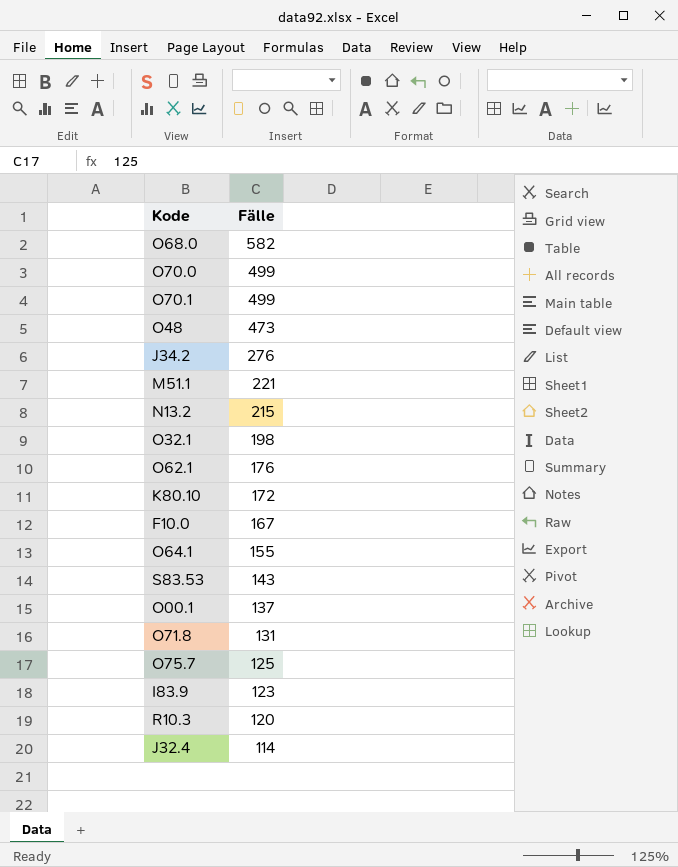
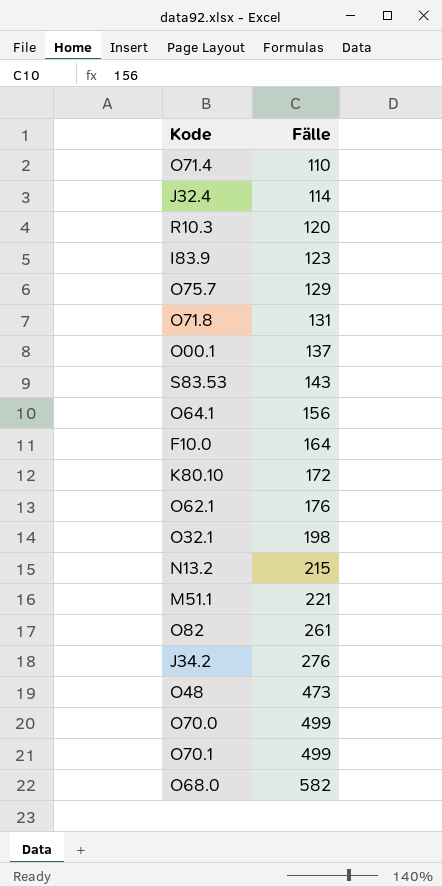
row order: Fälle descending -> Fälle ascending
row O71.4: none -> 110
O75.7 | Fälle: 125 -> 129
O64.1 | Fälle: 155 -> 156
F10.0 | Fälle: 167 -> 164
row O82: none -> 261

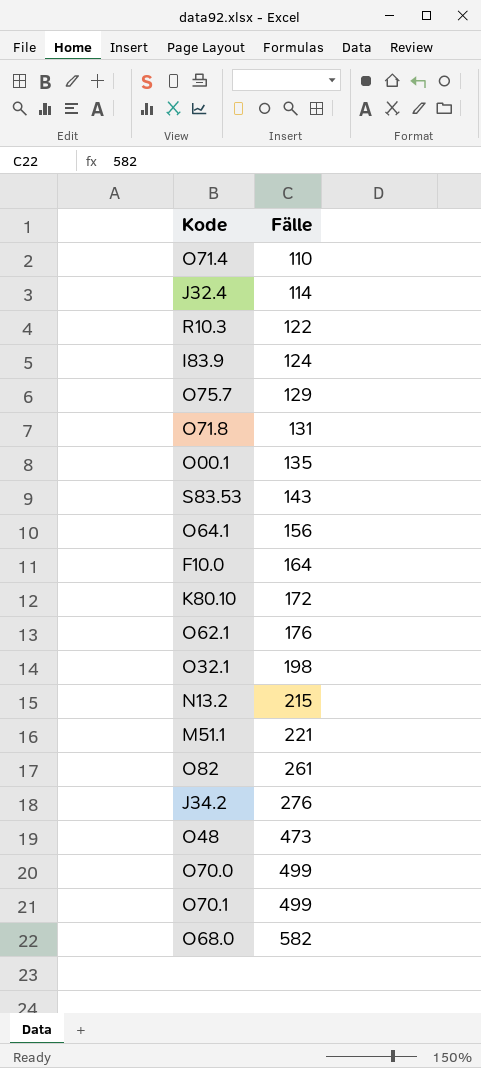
R10.3 | Fälle: 120 -> 122
I83.9 | Fälle: 123 -> 124
O00.1 | Fälle: 137 -> 135

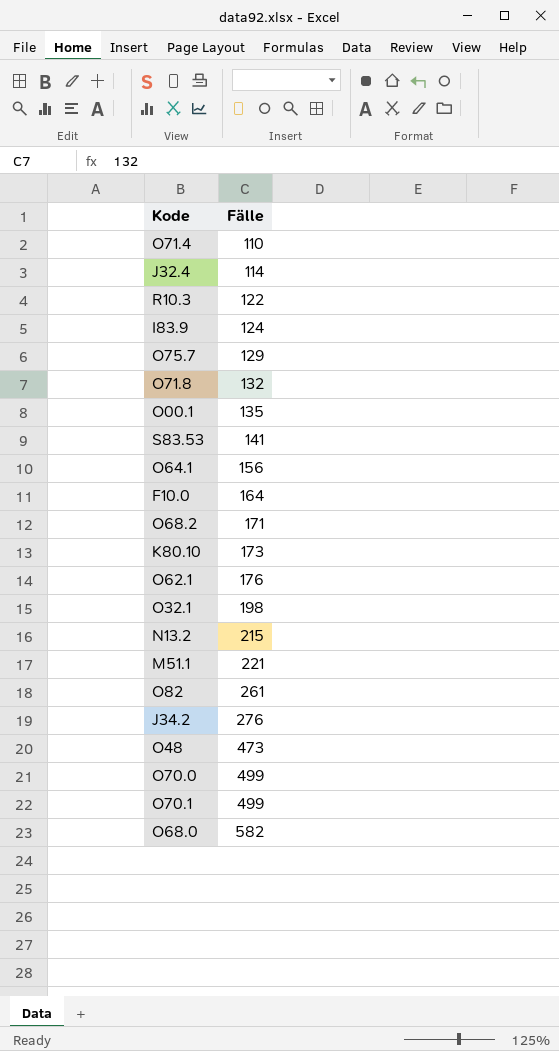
O71.8 | Fälle: 131 -> 132
S83.53 | Fälle: 143 -> 141
row O68.2: none -> 171
K80.10 | Fälle: 172 -> 173

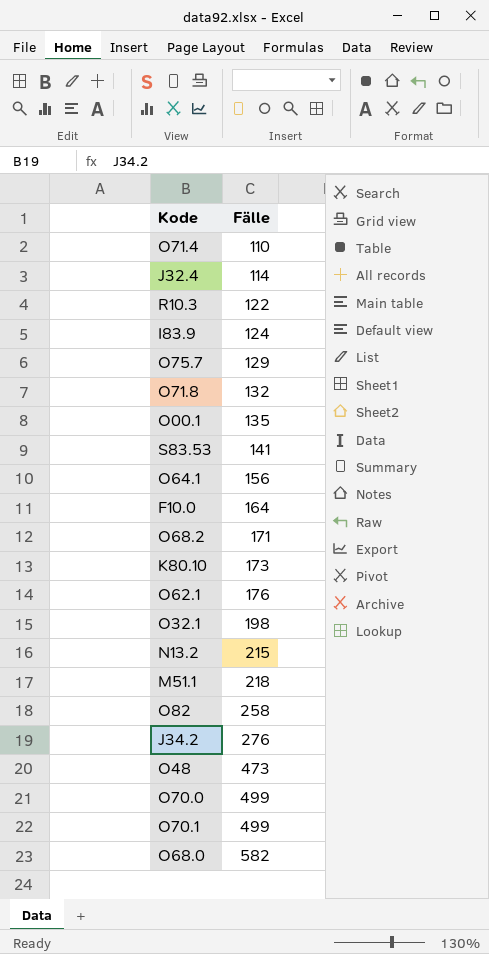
M51.1 | Fälle: 221 -> 218
O82 | Fälle: 261 -> 258

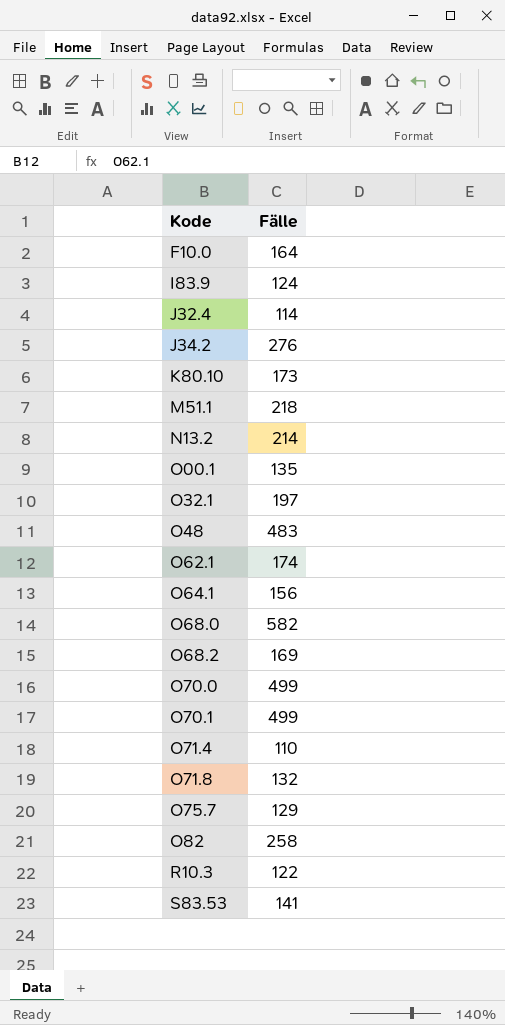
row order: Fälle ascending -> Kode ascending
N13.2 | Fälle: 215 -> 214
O32.1 | Fälle: 198 -> 197
O48 | Fälle: 473 -> 483
O62.1 | Fälle: 176 -> 174
O68.2 | Fälle: 171 -> 169

